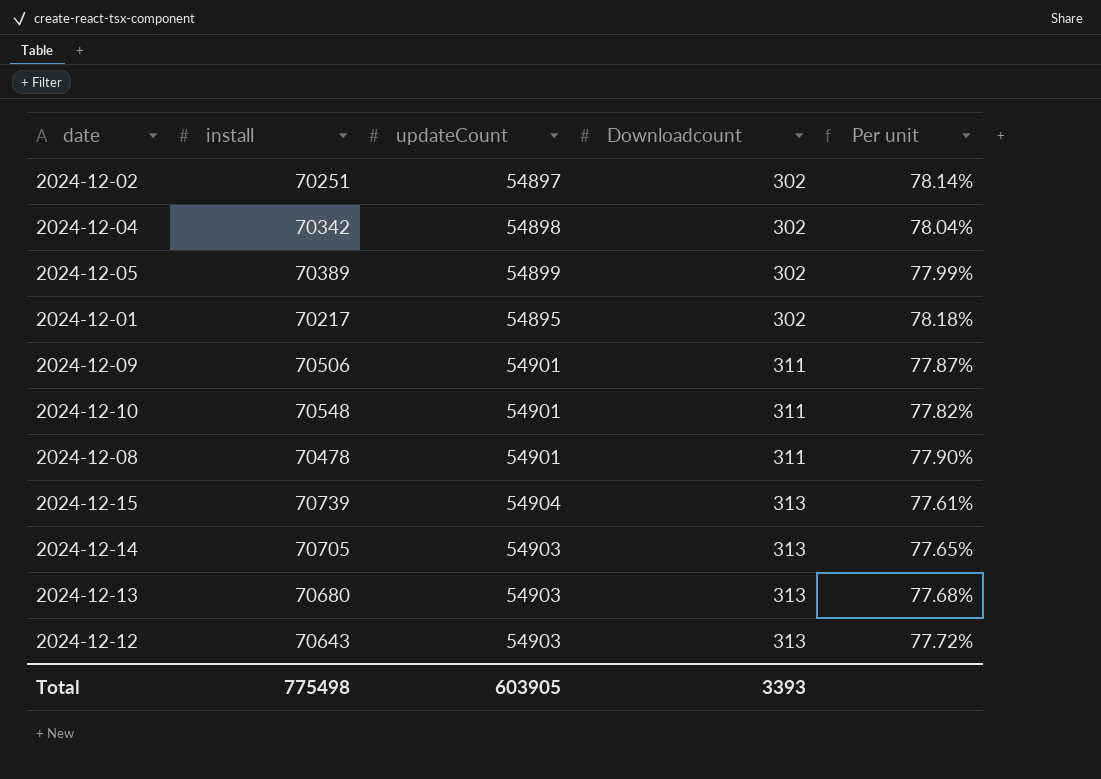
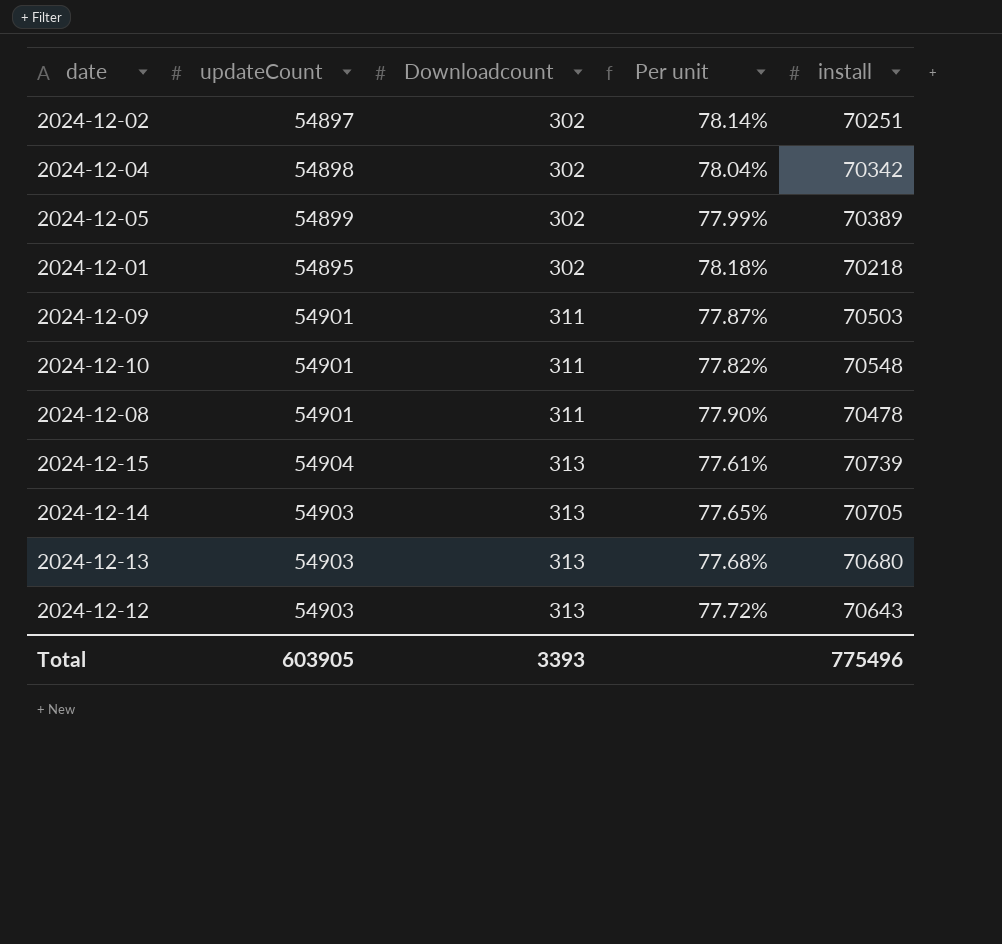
column install | position: 2 -> 5
2024-12-01 | install: 70217 -> 70218
2024-12-09 | install: 70506 -> 70503
Total | install: 775498 -> 775496

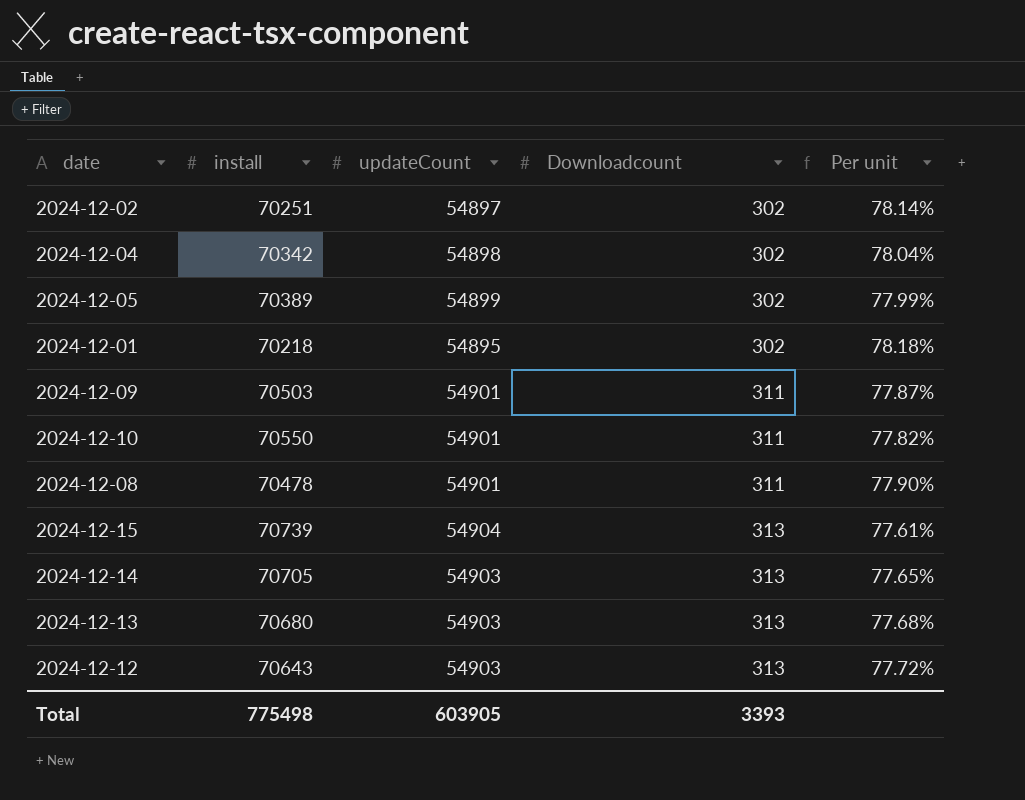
column install | position: 5 -> 2
2024-12-10 | install: 70548 -> 70550
Total | install: 775496 -> 775498

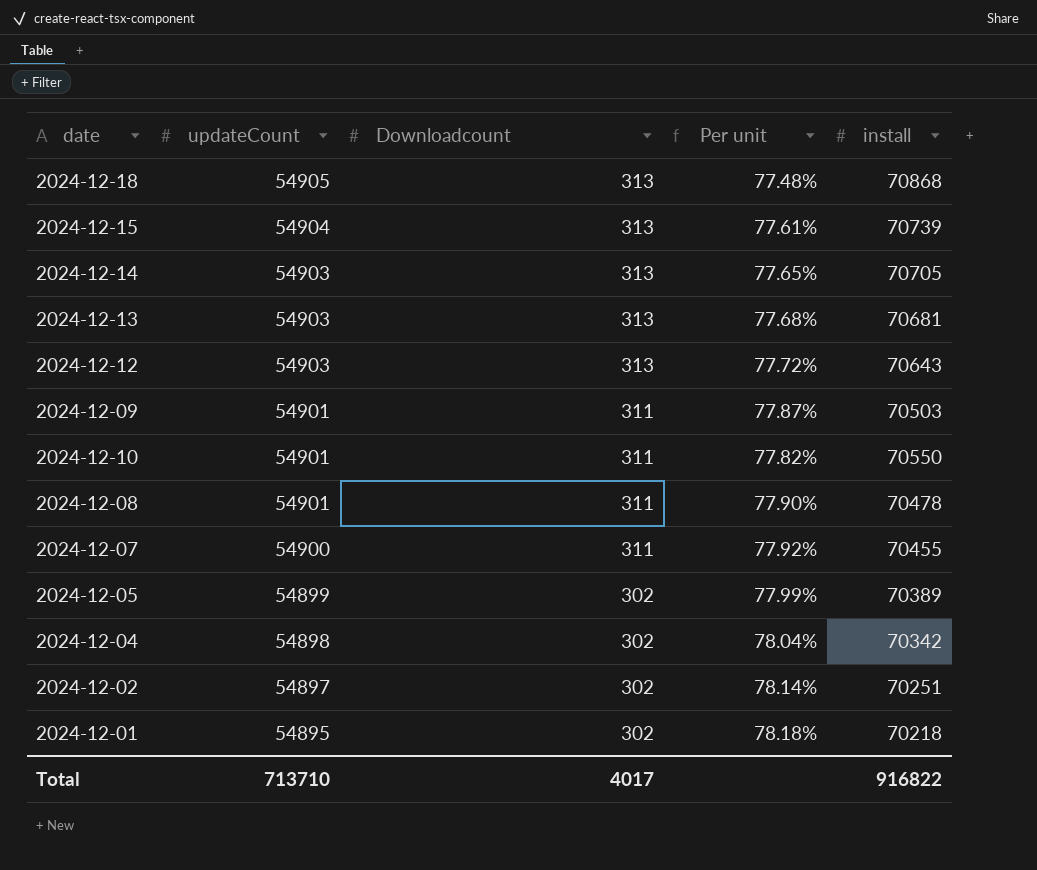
row order: Downloadcount ascending -> updateCount descending
column install | position: 2 -> 5
row 2024-12-18: none -> 54905 | 313 | 77.48% | 70868
2024-12-13 | install: 70680 -> 70681
row 2024-12-07: none -> 54900 | 311 | 77.92% | 70455
Total | updateCount: 603905 -> 713710
Total | Downloadcount: 3393 -> 4017
Total | install: 775498 -> 916822

